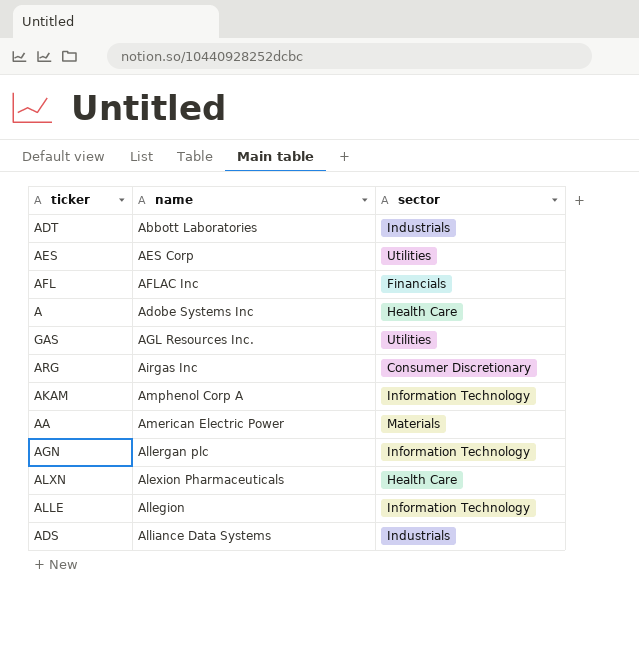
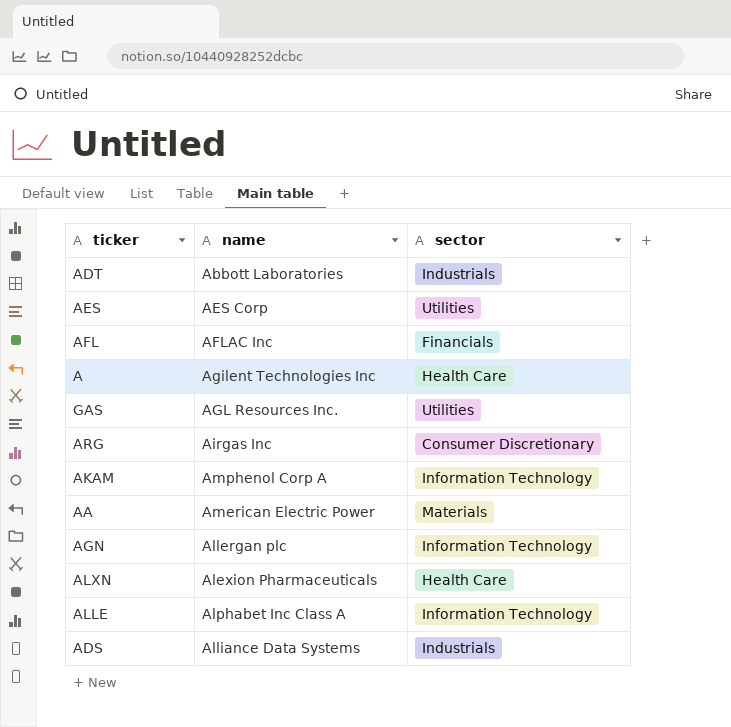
A | name: Adobe Systems Inc -> Agilent Technologies Inc
ALLE | name: Allegion -> Alphabet Inc Class A

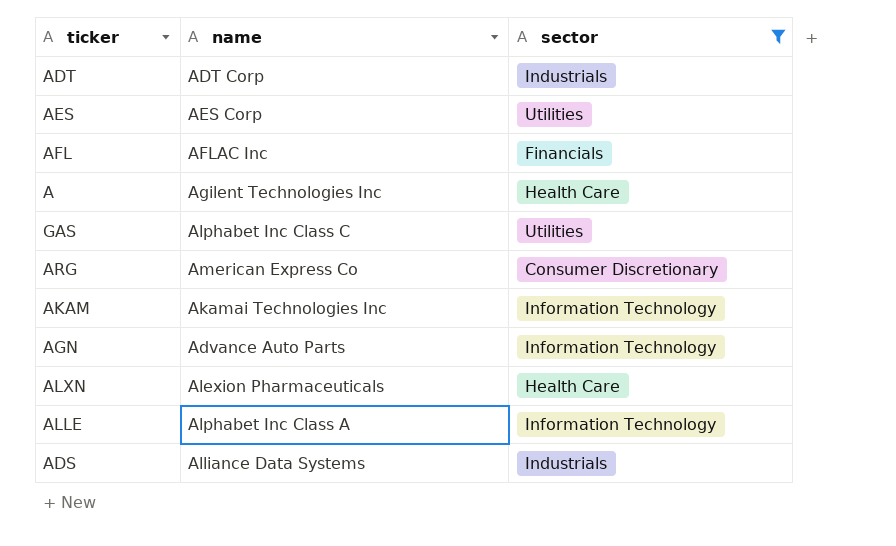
filter: none -> sector != Materials
ADT | name: Abbott Laboratories -> ADT Corp
GAS | name: AGL Resources Inc. -> Alphabet Inc Class C
ARG | name: Airgas Inc -> American Express Co
AKAM | name: Amphenol Corp A -> Akamai Technologies Inc
AGN | name: Allergan plc -> Advance Auto Parts

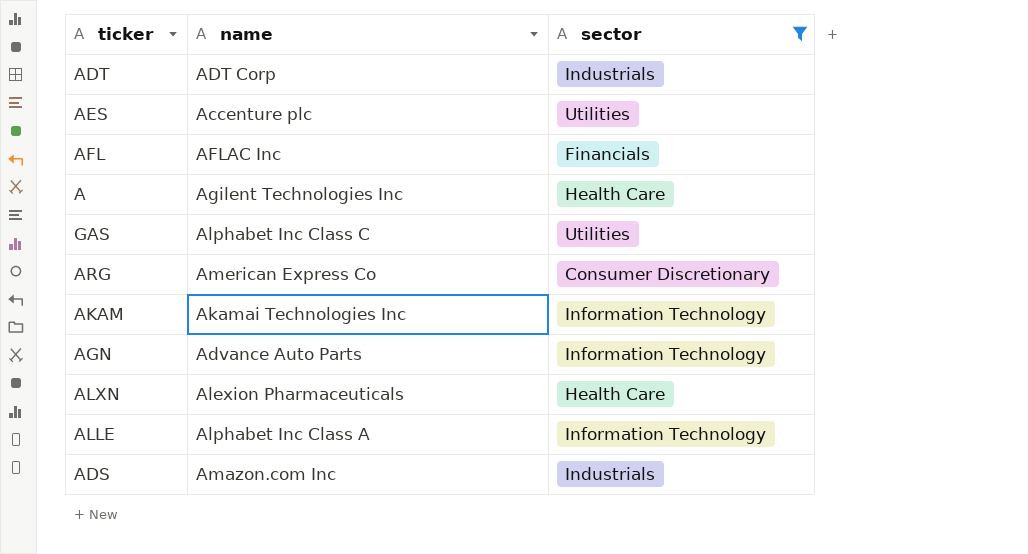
AES | name: AES Corp -> Accenture plc
ADS | name: Alliance Data Systems -> Amazon.com Inc

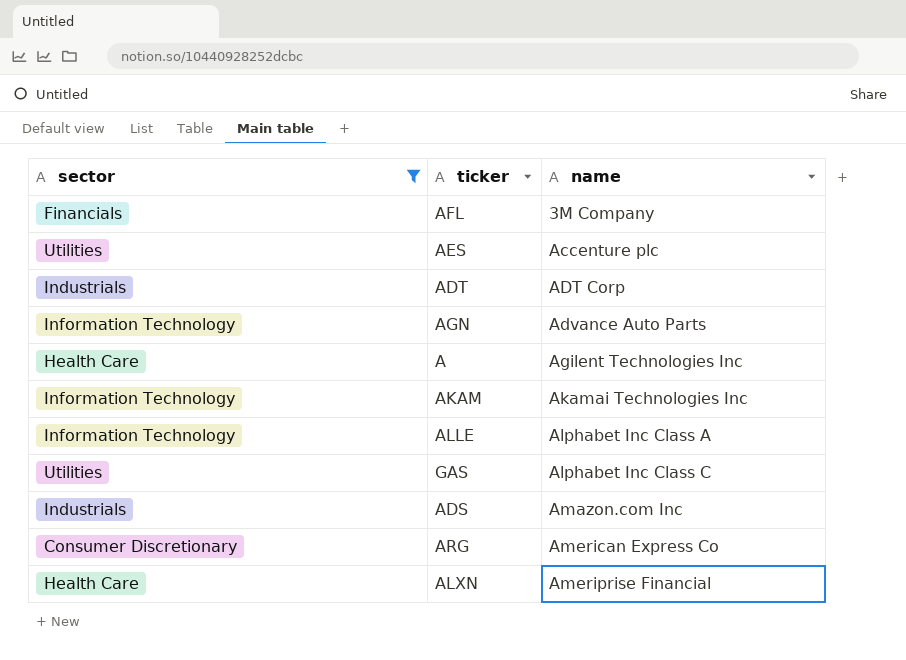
row order: none -> name ascending
column sector | position: 3 -> 1
AFL | name: AFLAC Inc -> 3M Company
ALXN | name: Alexion Pharmaceuticals -> Ameriprise Financial

